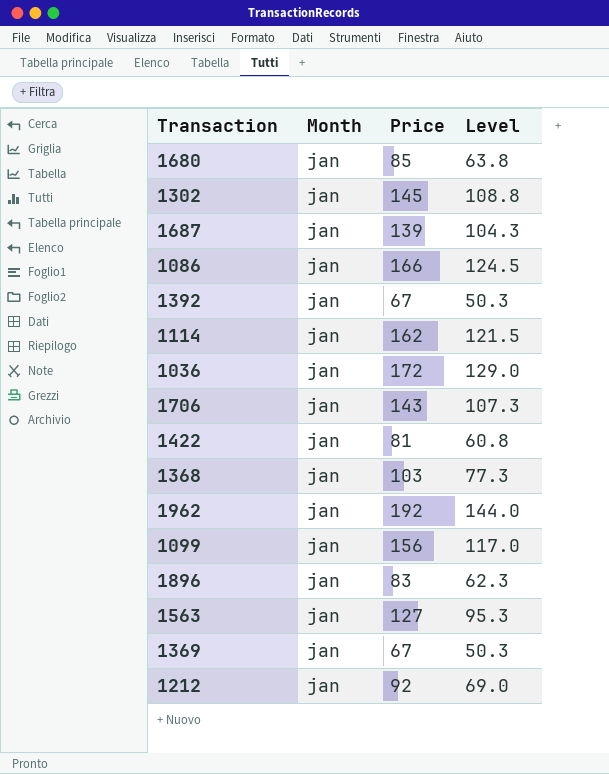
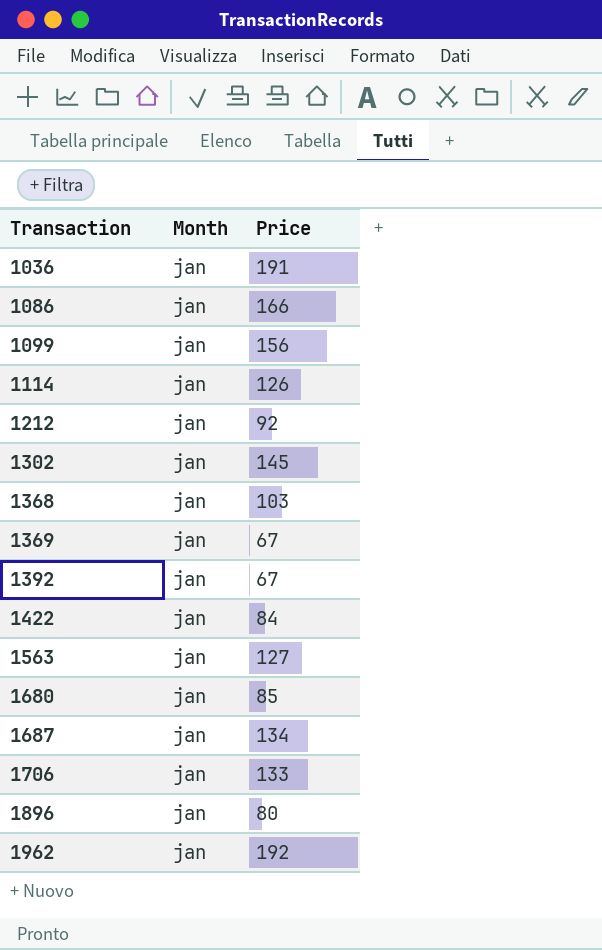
row order: none -> Transaction ascending
column Level | formula: [Price] * 0.75 -> none
1036 | Price: 172 -> 191
1114 | Price: 162 -> 126
1422 | Price: 81 -> 84
1687 | Price: 139 -> 134
1706 | Price: 143 -> 133
1896 | Price: 83 -> 80

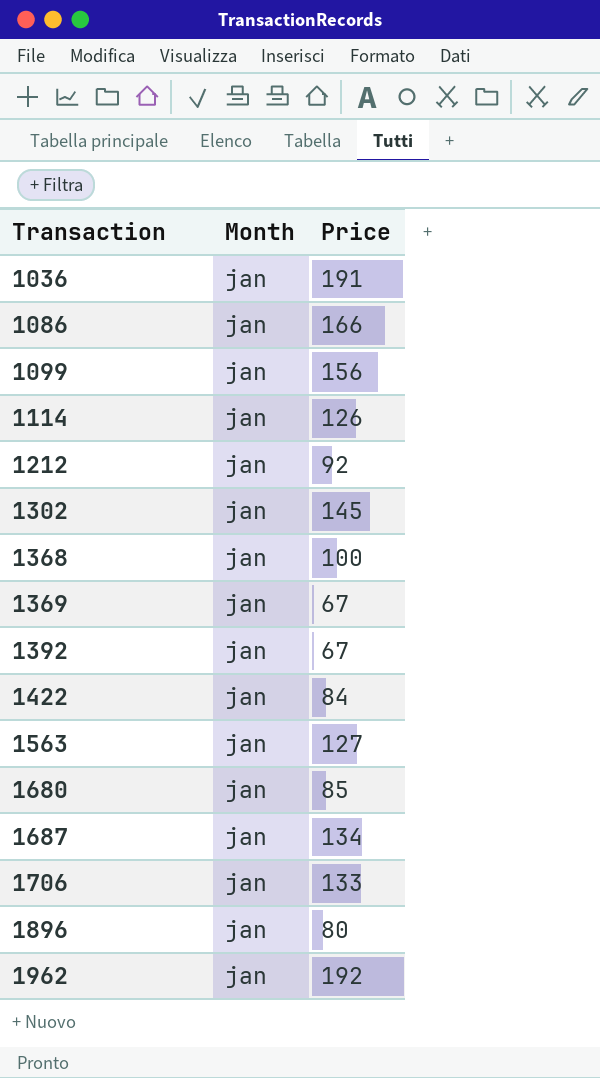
1368 | Price: 103 -> 100

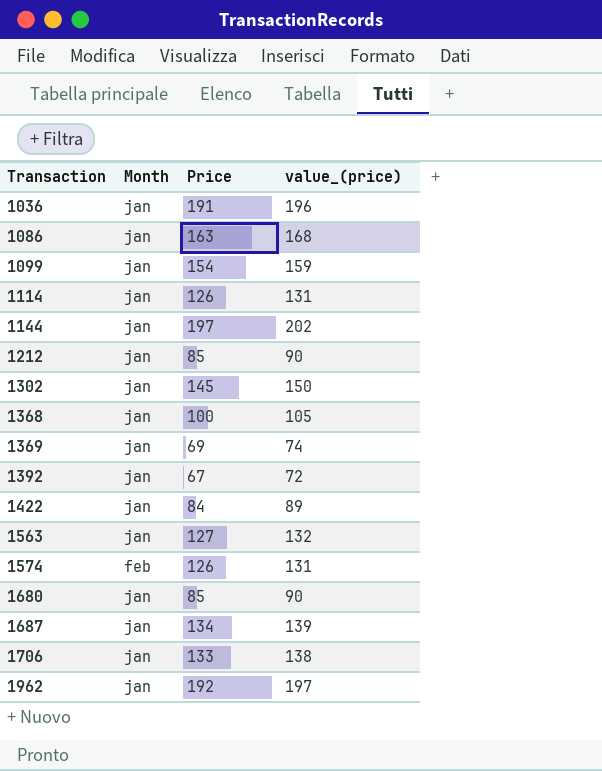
column value_(price) | formula: none -> [Price] + 5
row 1896: jan | 80 -> none
1086 | Price: 166 -> 163
1099 | Price: 156 -> 154
row 1144: none -> jan | 197 | 202
1212 | Price: 92 -> 85
1369 | Price: 67 -> 69
row 1574: none -> feb | 126 | 131

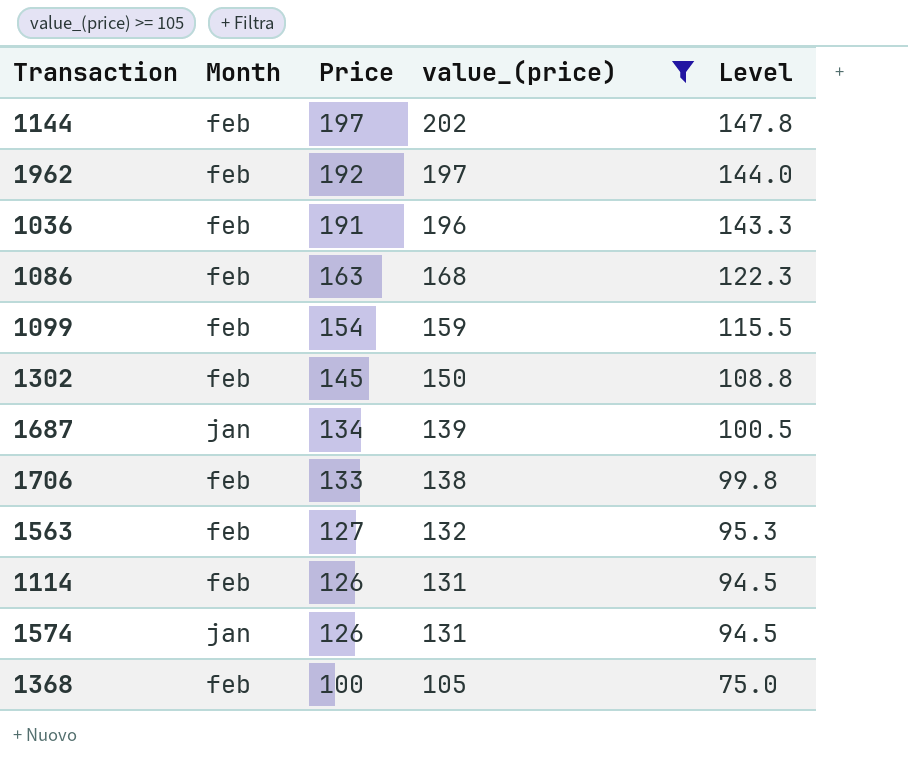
filter: none -> value_(price) >= 105
row order: Transaction ascending -> Price descending
column Level | formula: none -> [Price] * 0.75
1144 | Month: jan -> feb
1962 | Month: jan -> feb
1036 | Month: jan -> feb
1086 | Month: jan -> feb
1099 | Month: jan -> feb
1302 | Month: jan -> feb
1706 | Month: jan -> feb
1563 | Month: jan -> feb
1114 | Month: jan -> feb
1574 | Month: feb -> jan
1368 | Month: jan -> feb

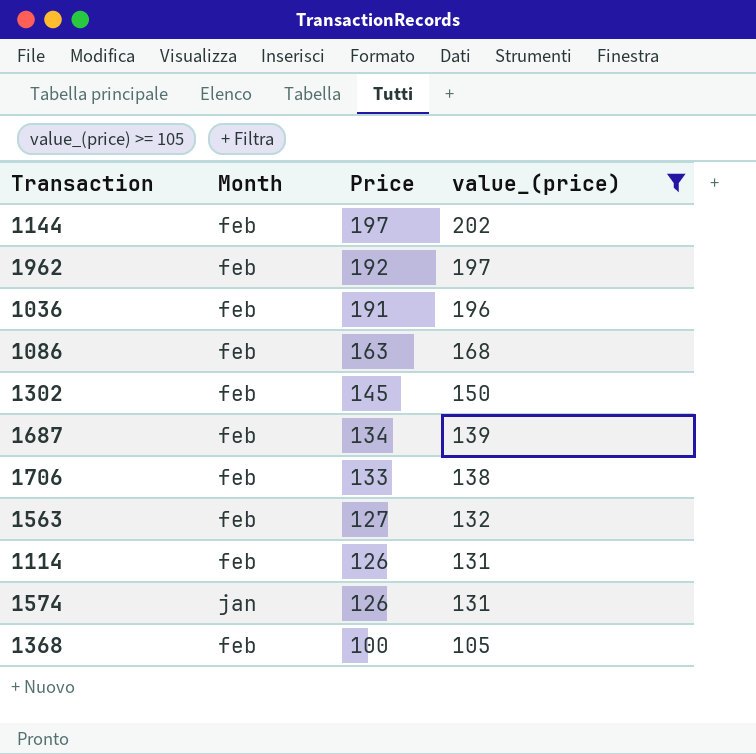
column Level | formula: [Price] * 0.75 -> none
row 1099: feb | 154 | 159 | 115.5 -> none
1687 | Month: jan -> feb

